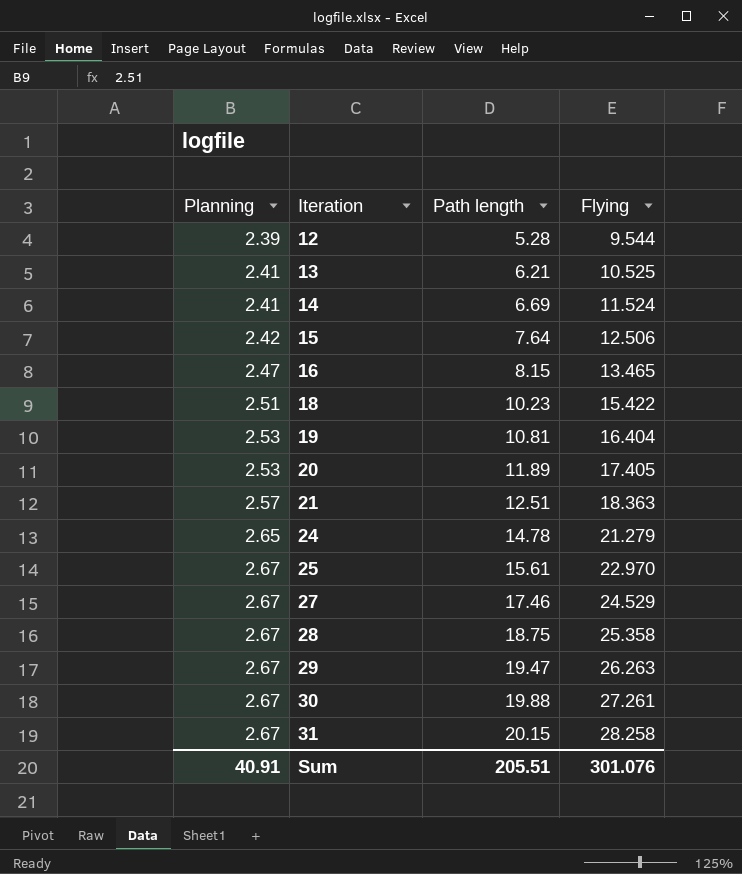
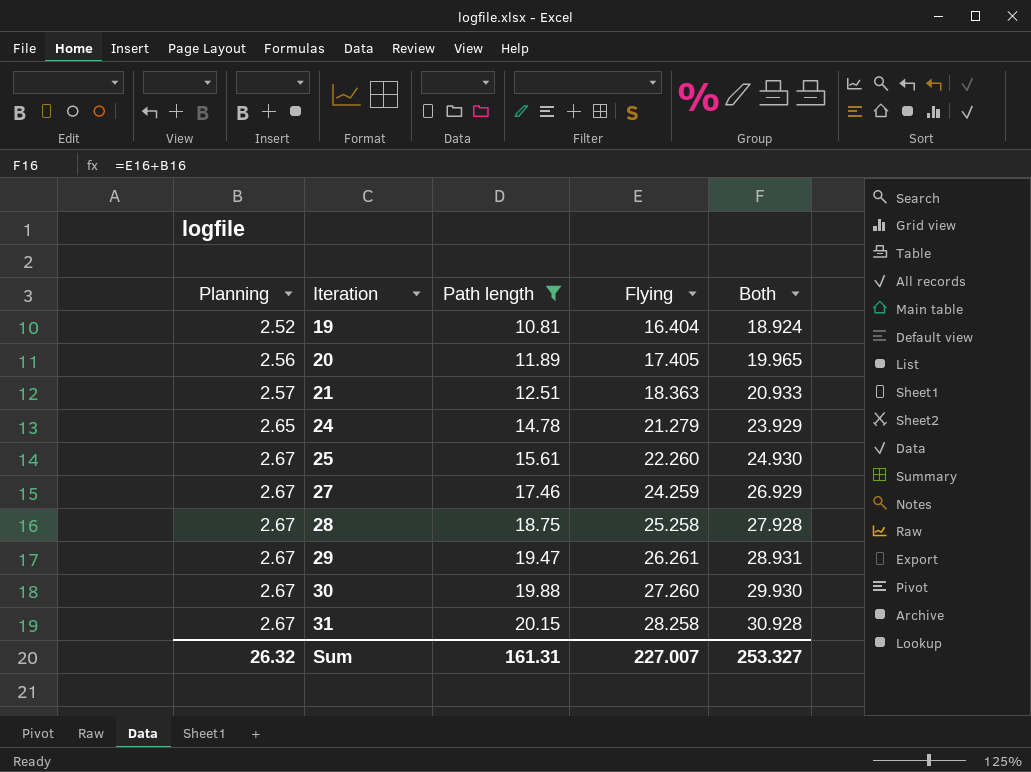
filter: none -> Path length >= 10.81
column Both | formula: none -> [Planning] + [Flying]
19 | Planning: 2.53 -> 2.52
20 | Planning: 2.53 -> 2.56
25 | Flying: 22.970 -> 22.260
27 | Flying: 24.529 -> 24.259
28 | Flying: 25.358 -> 25.258
29 | Flying: 26.263 -> 26.261
30 | Flying: 27.261 -> 27.260
Sum | Planning: 40.91 -> 26.32
Sum | Path length: 205.51 -> 161.31
Sum | Flying: 301.076 -> 227.007

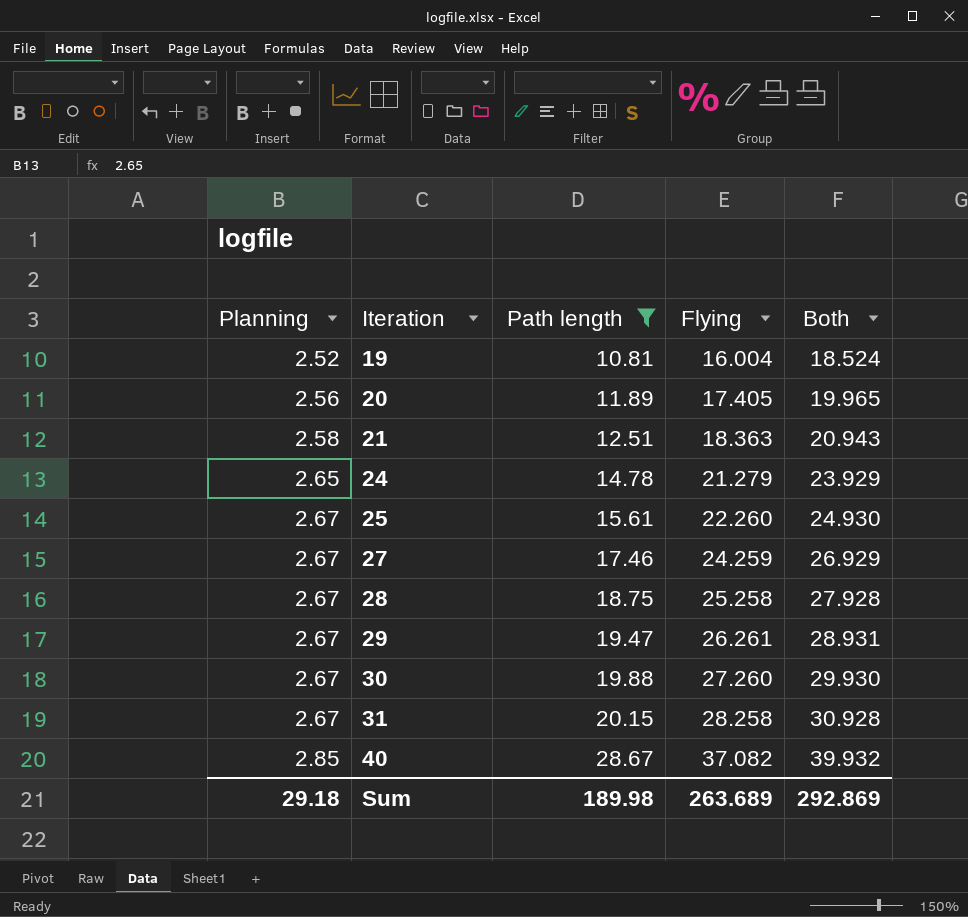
19 | Flying: 16.404 -> 16.004
19 | Both: 18.924 -> 18.524
21 | Planning: 2.57 -> 2.58
21 | Both: 20.933 -> 20.943
row 40: none -> 2.85 | 28.67 | 37.082 | 39.932
Sum | Planning: 26.32 -> 29.18
Sum | Path length: 161.31 -> 189.98
Sum | Flying: 227.007 -> 263.689
Sum | Both: 253.327 -> 292.869

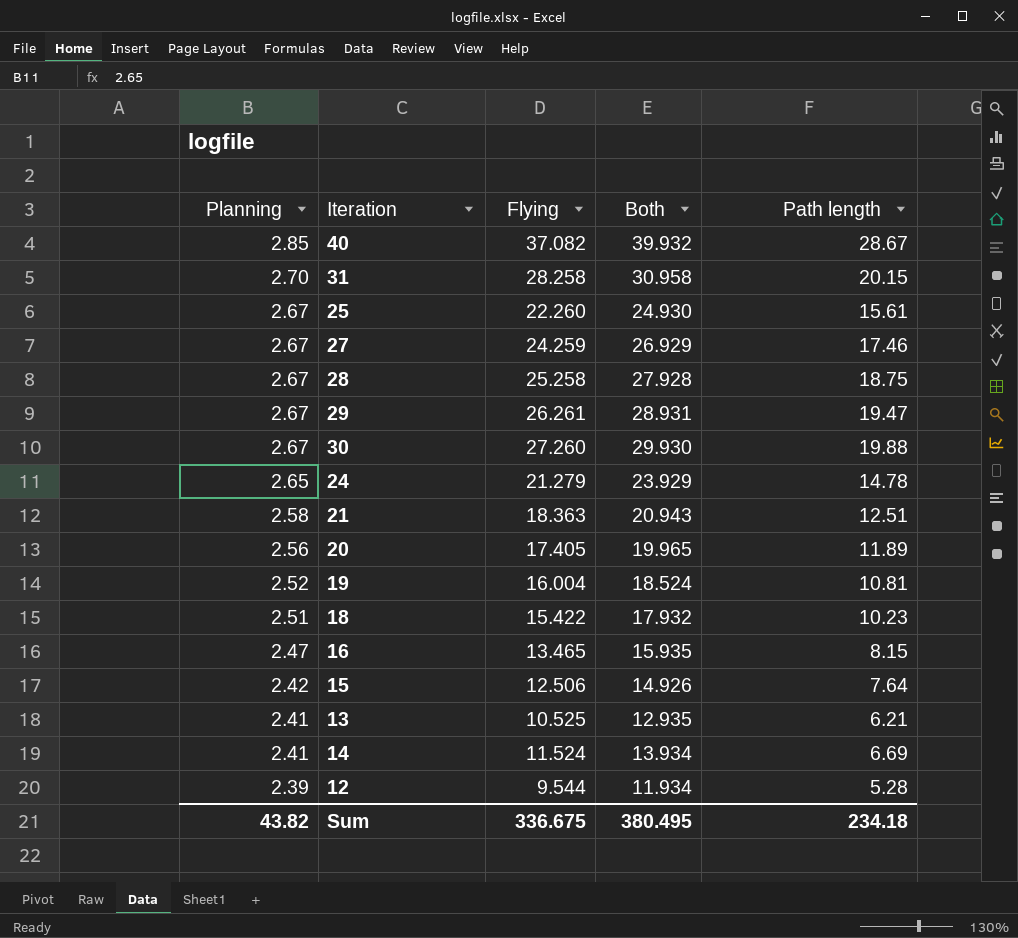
filter: Path length >= 10.81 -> none
row order: Planning ascending -> Planning descending
column Path length | position: 3 -> 5
31 | Planning: 2.67 -> 2.70
31 | Both: 30.928 -> 30.958
Sum | Planning: 29.18 -> 43.82
Sum | Flying: 263.689 -> 336.675
Sum | Both: 292.869 -> 380.495
Sum | Path length: 189.98 -> 234.18

